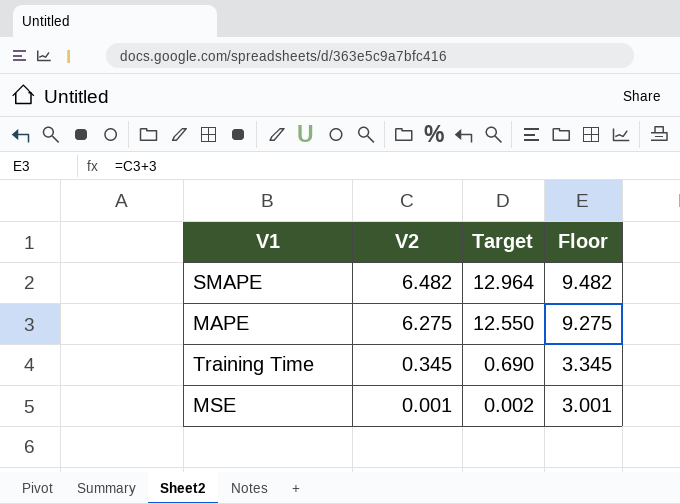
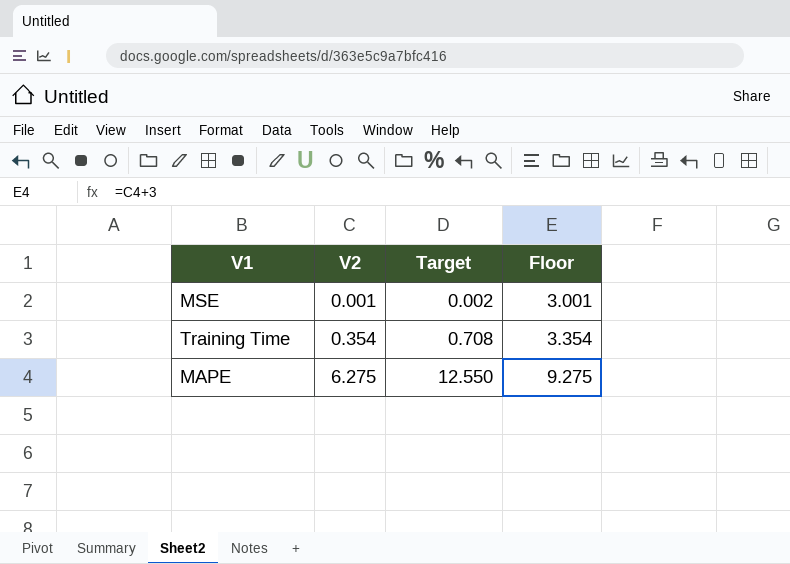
row order: V2 descending -> V2 ascending
row SMAPE: 6.482 | 12.964 | 9.482 -> none
Training Time | V2: 0.345 -> 0.354
Training Time | Target: 0.690 -> 0.708
Training Time | Floor: 3.345 -> 3.354

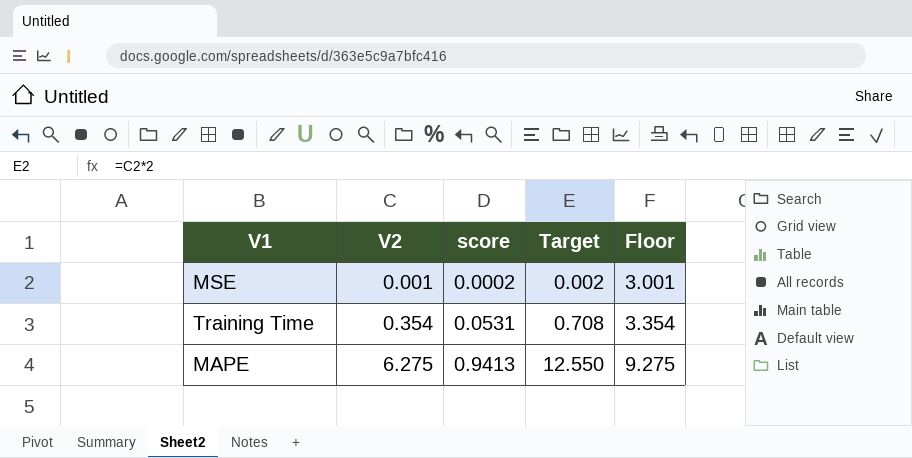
column score | formula: none -> [V2] * 0.15

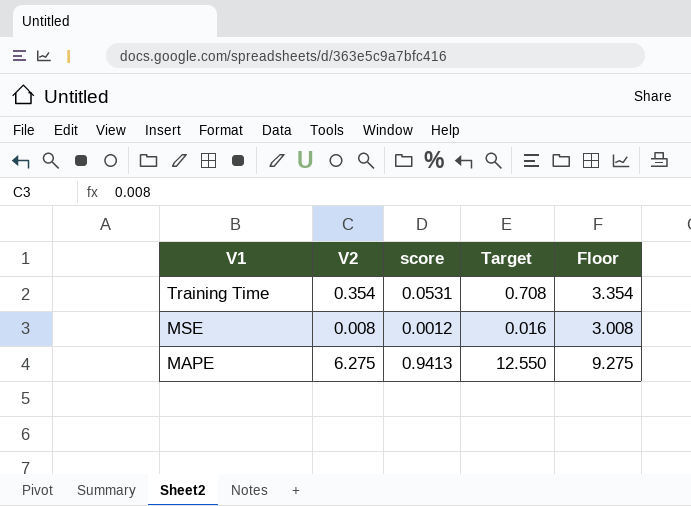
row order: V2 ascending -> V1 descending
MSE | V2: 0.001 -> 0.008
MSE | score: 0.0002 -> 0.0012
MSE | Target: 0.002 -> 0.016
MSE | Floor: 3.001 -> 3.008

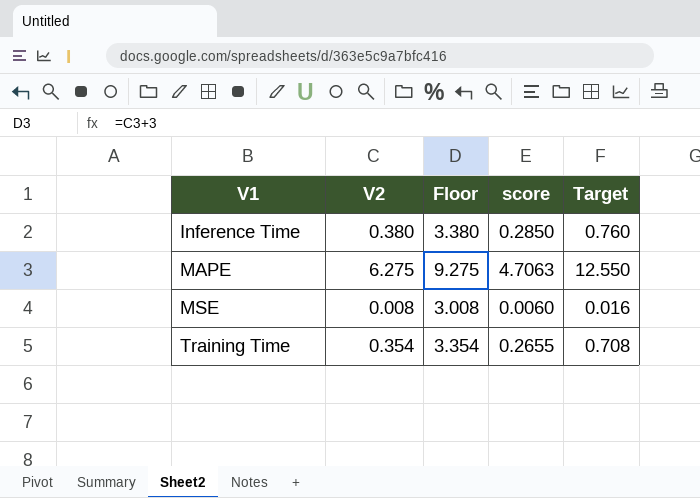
row order: V1 descending -> V1 ascending
column Floor | position: 5 -> 3
column score | formula: [V2] * 0.15 -> [V2] * 0.75
row Inference Time: none -> 0.380 | 3.380 | 0.2850 | 0.760

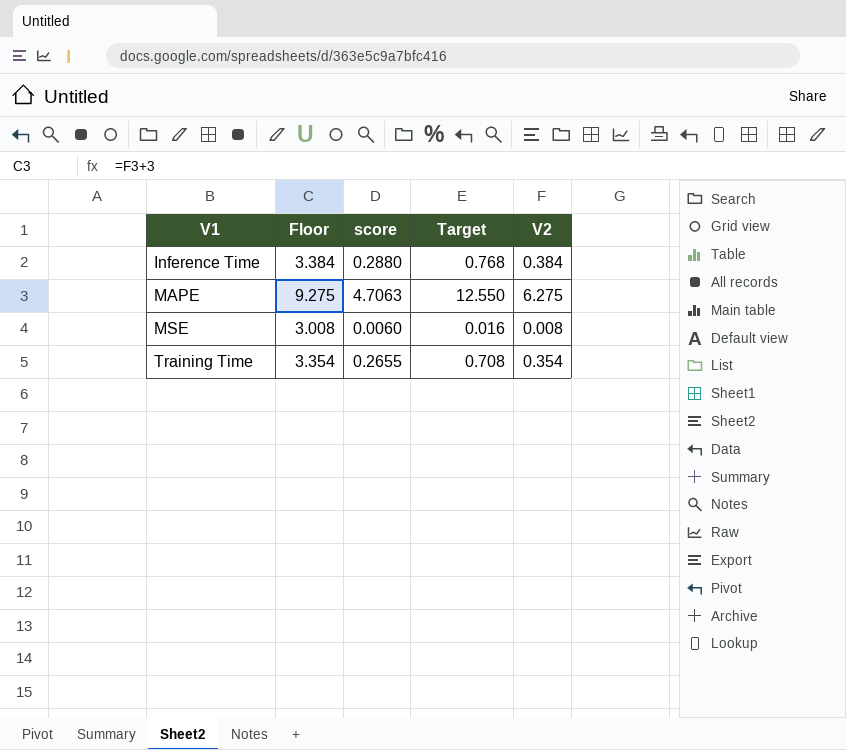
column V2 | position: 2 -> 5
Inference Time | Floor: 3.380 -> 3.384
Inference Time | score: 0.2850 -> 0.2880
Inference Time | Target: 0.760 -> 0.768
Inference Time | V2: 0.380 -> 0.384

